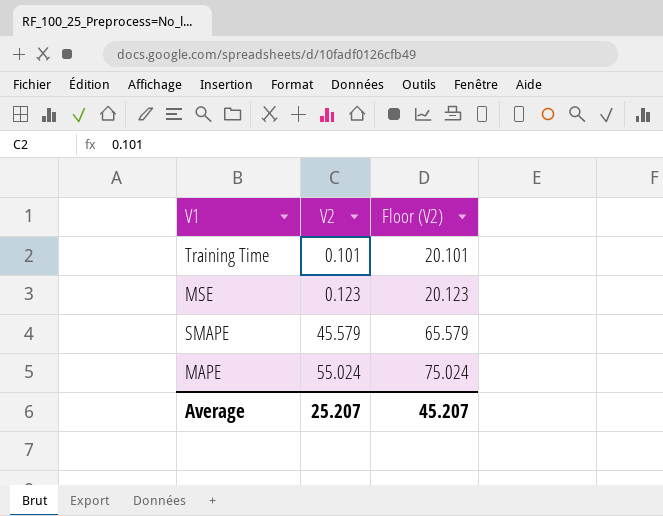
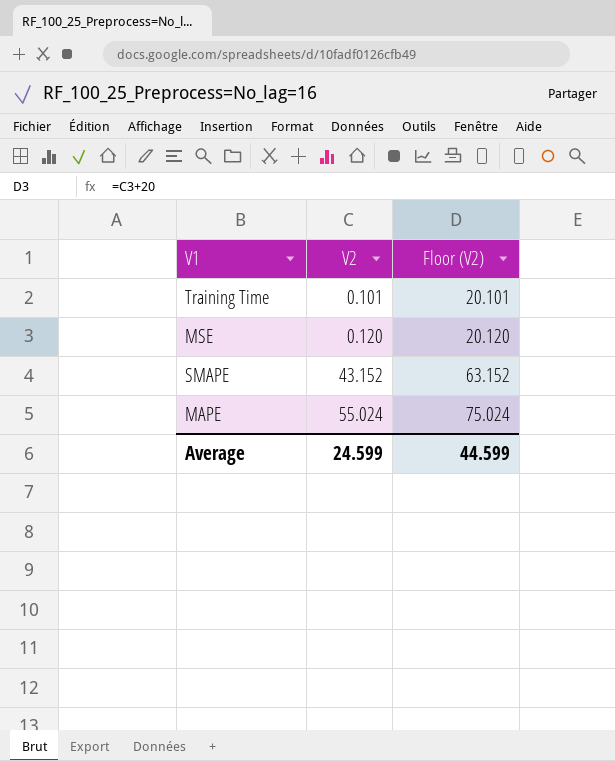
MSE | V2: 0.123 -> 0.120
MSE | Floor (V2): 20.123 -> 20.120
SMAPE | V2: 45.579 -> 43.152
SMAPE | Floor (V2): 65.579 -> 63.152
Average | V2: 25.207 -> 24.599
Average | Floor (V2): 45.207 -> 44.599

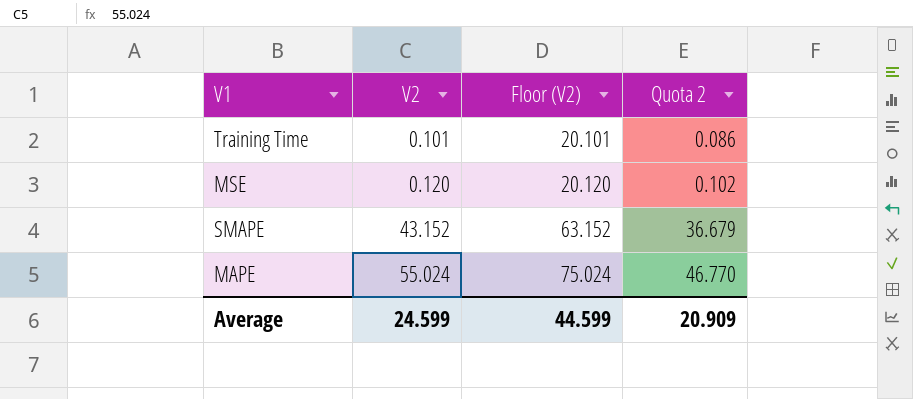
column Quota 2 | formula: none -> [V2] * 0.85

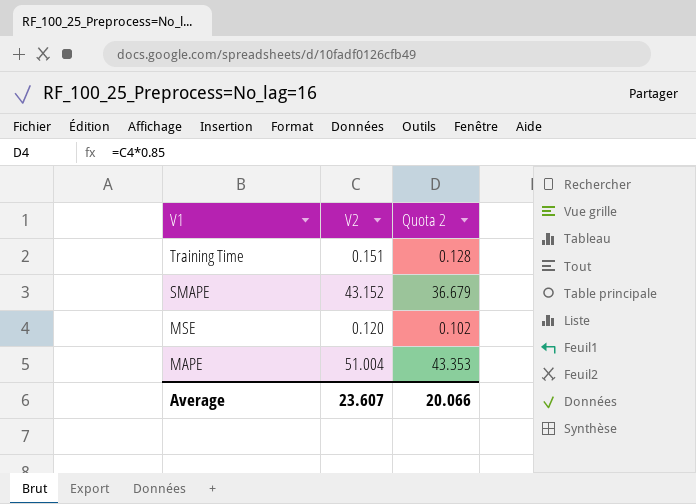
row order: V2 ascending -> V1 descending
column Floor (V2) | formula: [V2] + 20 -> none
Training Time | V2: 0.101 -> 0.151
Training Time | Quota 2: 0.086 -> 0.128
MAPE | V2: 55.024 -> 51.004
MAPE | Quota 2: 46.770 -> 43.353
Average | V2: 24.599 -> 23.607
Average | Quota 2: 20.909 -> 20.066

